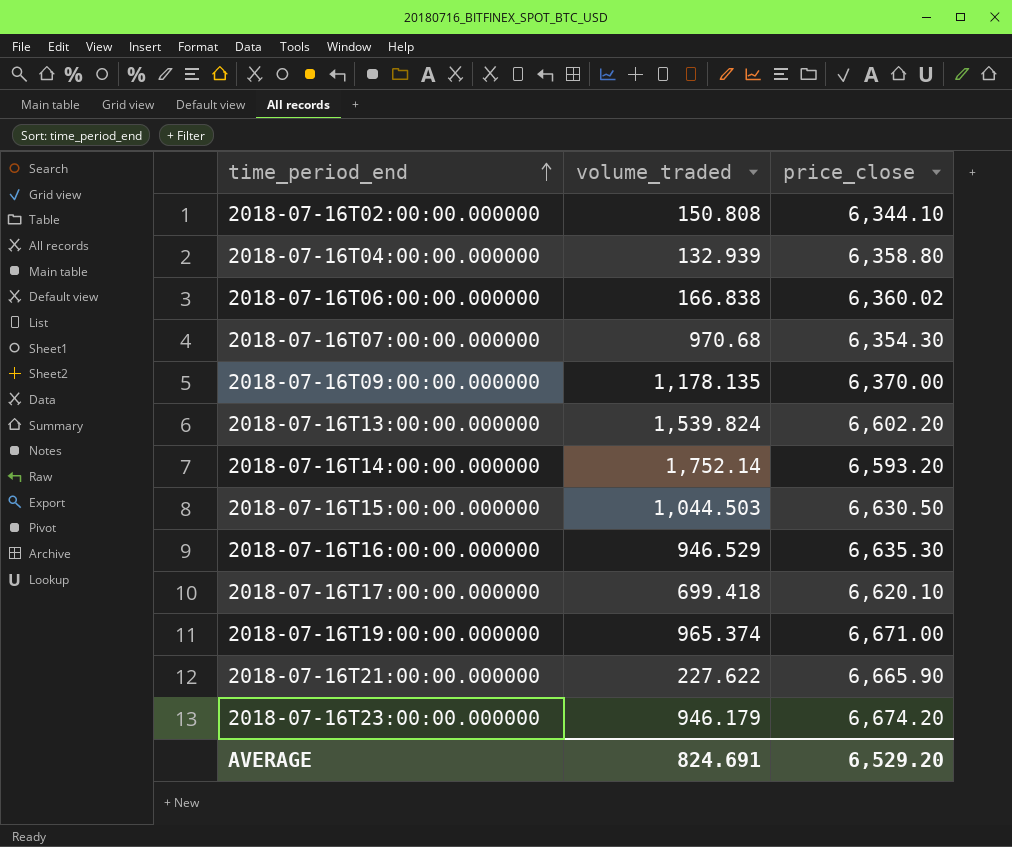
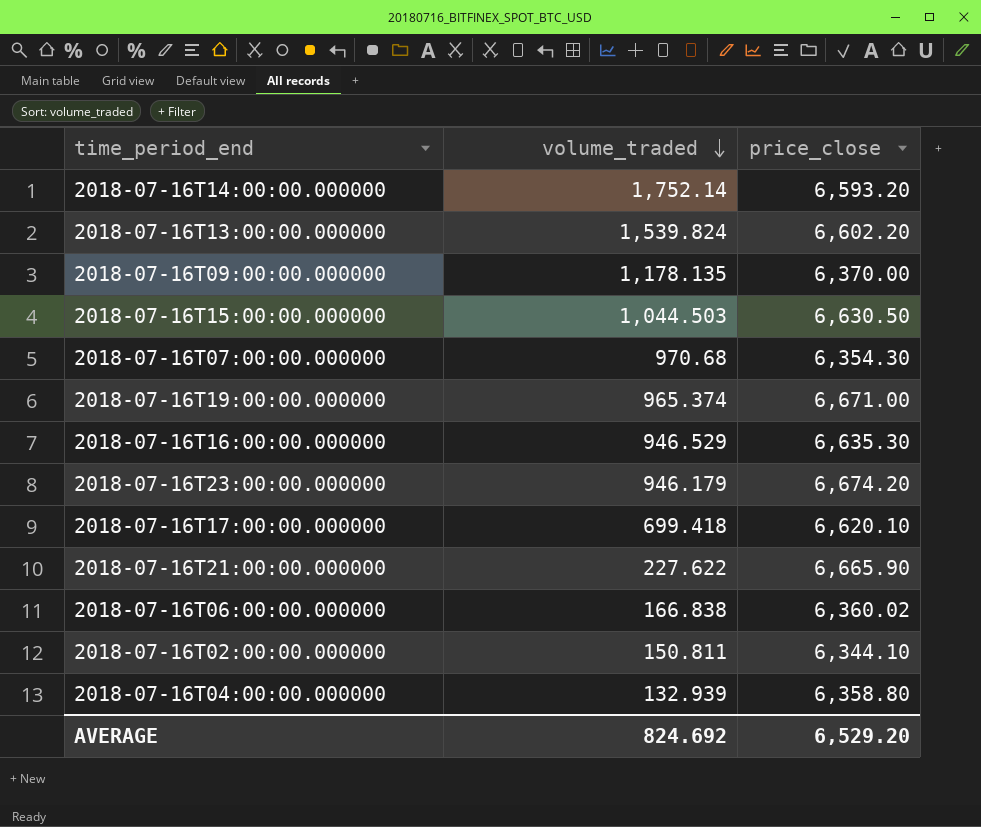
row order: time_period_end ascending -> volume_traded descending
2018-07-16T02:00:00.000000 | volume_traded: 150.808 -> 150.811
AVERAGE | volume_traded: 824.691 -> 824.692

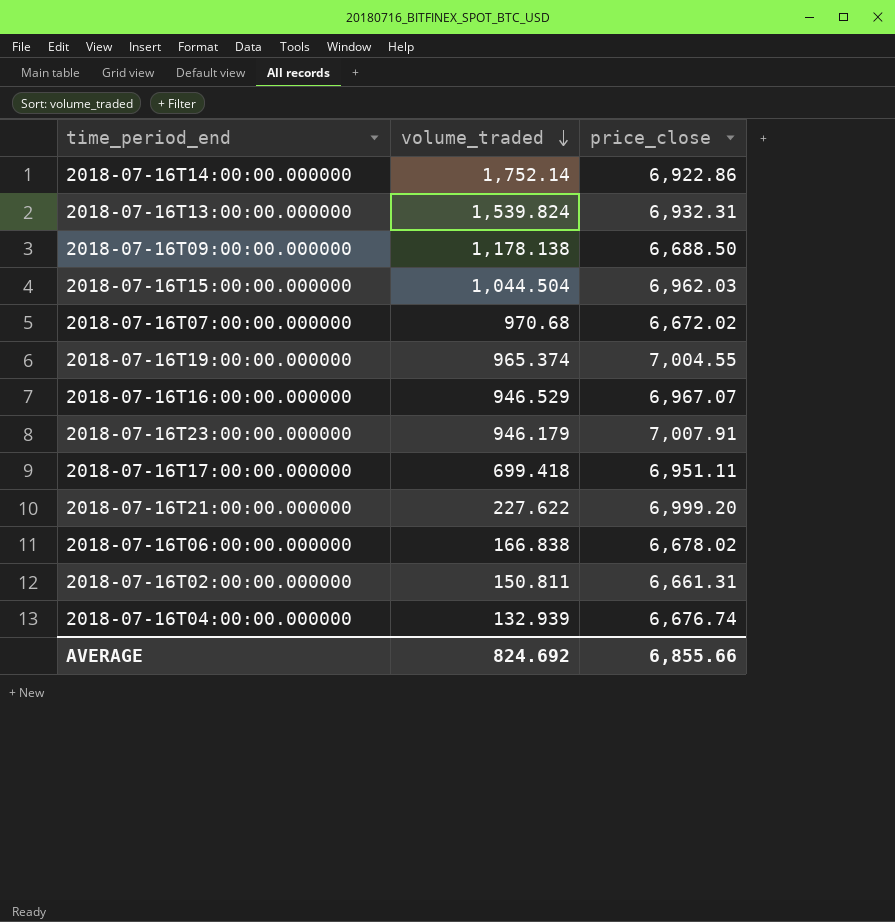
2018-07-16T14:00:00.000000 | price_close: 6,593.20 -> 6,922.86
2018-07-16T13:00:00.000000 | price_close: 6,602.20 -> 6,932.31
2018-07-16T09:00:00.000000 | volume_traded: 1,178.135 -> 1,178.138
2018-07-16T09:00:00.000000 | price_close: 6,370.00 -> 6,688.50
2018-07-16T15:00:00.000000 | volume_traded: 1,044.503 -> 1,044.504
2018-07-16T15:00:00.000000 | price_close: 6,630.50 -> 6,962.03
2018-07-16T07:00:00.000000 | price_close: 6,354.30 -> 6,672.02
2018-07-16T19:00:00.000000 | price_close: 6,671.00 -> 7,004.55
2018-07-16T16:00:00.000000 | price_close: 6,635.30 -> 6,967.07
2018-07-16T23:00:00.000000 | price_close: 6,674.20 -> 7,007.91
2018-07-16T17:00:00.000000 | price_close: 6,620.10 -> 6,951.11
2018-07-16T21:00:00.000000 | price_close: 6,665.90 -> 6,999.20
2018-07-16T06:00:00.000000 | price_close: 6,360.02 -> 6,678.02
2018-07-16T02:00:00.000000 | price_close: 6,344.10 -> 6,661.31
2018-07-16T04:00:00.000000 | price_close: 6,358.80 -> 6,676.74
AVERAGE | price_close: 6,529.20 -> 6,855.66

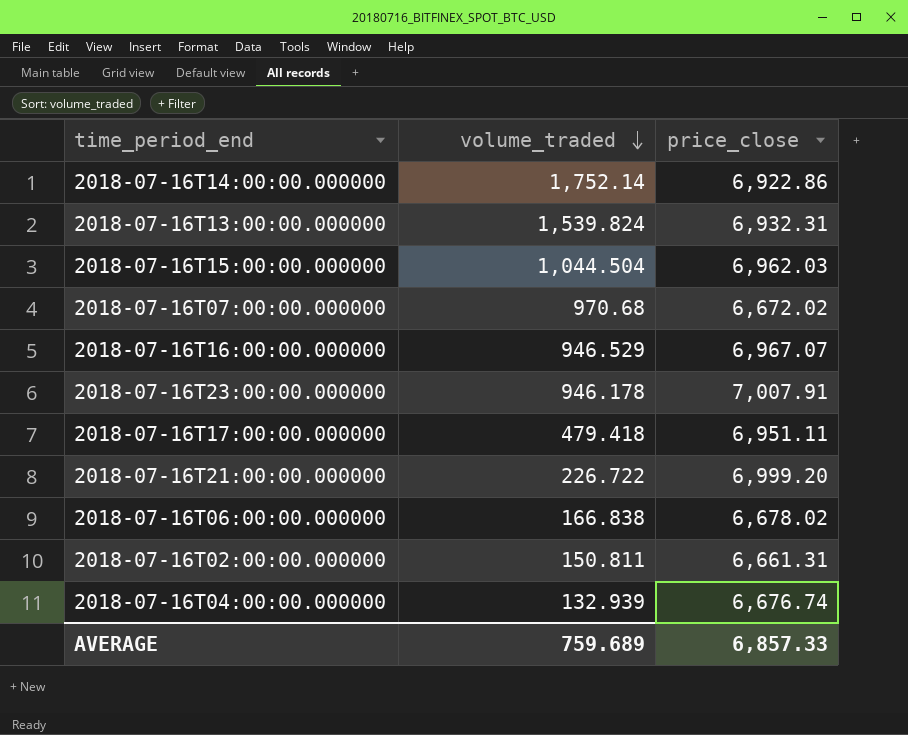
row 2018-07-16T09:00:00.000000: 1,178.138 | 6,688.50 -> none
row 2018-07-16T19:00:00.000000: 965.374 | 7,004.55 -> none
2018-07-16T23:00:00.000000 | volume_traded: 946.179 -> 946.178
2018-07-16T17:00:00.000000 | volume_traded: 699.418 -> 479.418
2018-07-16T21:00:00.000000 | volume_traded: 227.622 -> 226.722
AVERAGE | volume_traded: 824.692 -> 759.689
AVERAGE | price_close: 6,855.66 -> 6,857.33

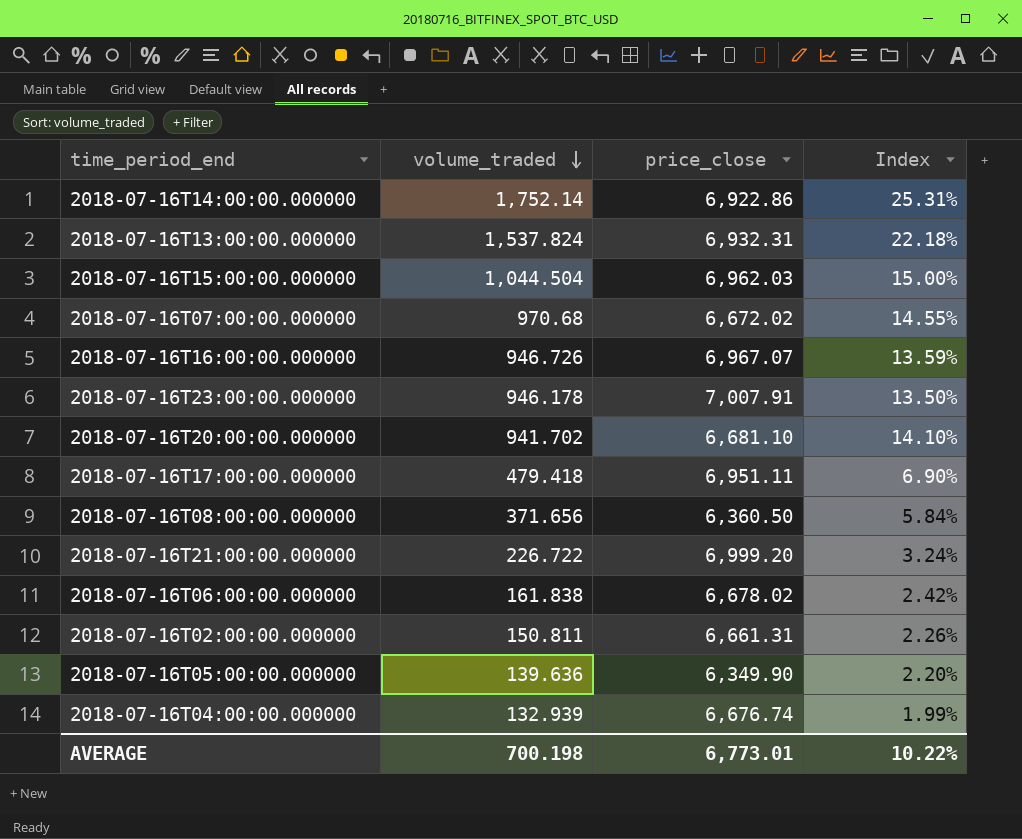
column Index | formula: none -> [volume_traded] / [price_close]
2018-07-16T13:00:00.000000 | volume_traded: 1,539.824 -> 1,537.824
2018-07-16T16:00:00.000000 | volume_traded: 946.529 -> 946.726
row 2018-07-16T20:00:00.000000: none -> 941.702 | 6,681.10 | 14.10%
row 2018-07-16T08:00:00.000000: none -> 371.656 | 6,360.50 | 5.84%
2018-07-16T06:00:00.000000 | volume_traded: 166.838 -> 161.838
row 2018-07-16T05:00:00.000000: none -> 139.636 | 6,349.90 | 2.20%
AVERAGE | volume_traded: 759.689 -> 700.198
AVERAGE | price_close: 6,857.33 -> 6,773.01

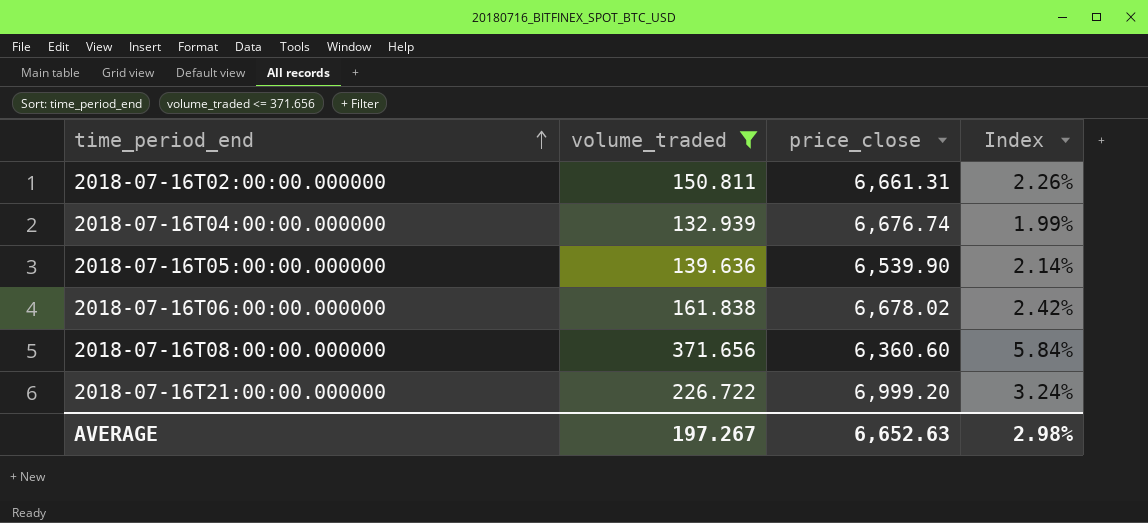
filter: none -> volume_traded <= 371.656
row order: volume_traded descending -> time_period_end ascending
2018-07-16T05:00:00.000000 | price_close: 6,349.90 -> 6,539.90
2018-07-16T05:00:00.000000 | Index: 2.20% -> 2.14%
2018-07-16T08:00:00.000000 | price_close: 6,360.50 -> 6,360.60
AVERAGE | volume_traded: 700.198 -> 197.267
AVERAGE | price_close: 6,773.01 -> 6,652.63
AVERAGE | Index: 10.22% -> 2.98%

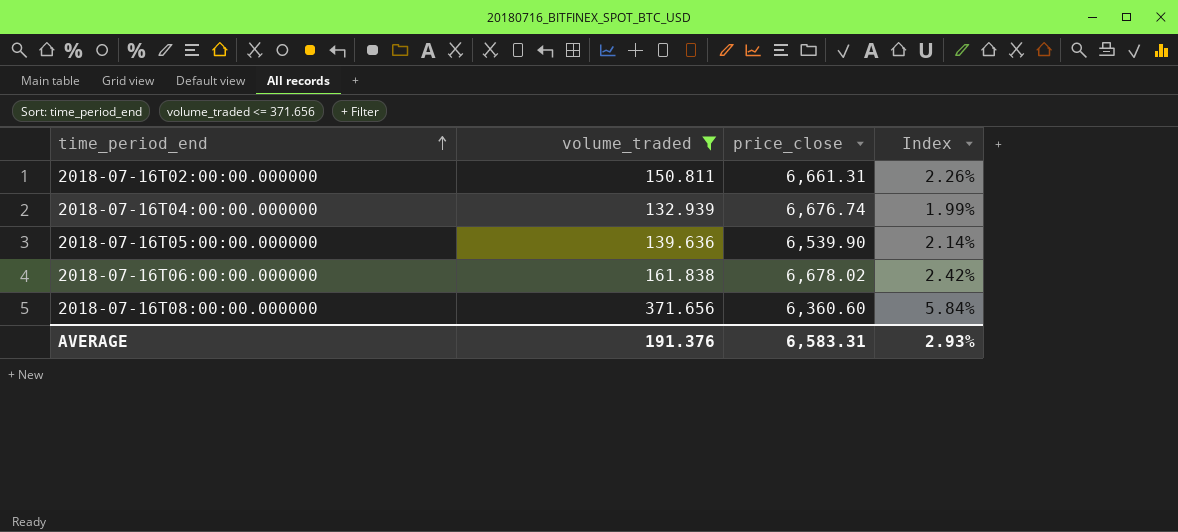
row 2018-07-16T21:00:00.000000: 226.722 | 6,999.20 | 3.24% -> none
AVERAGE | volume_traded: 197.267 -> 191.376
AVERAGE | price_close: 6,652.63 -> 6,583.31
AVERAGE | Index: 2.98% -> 2.93%

